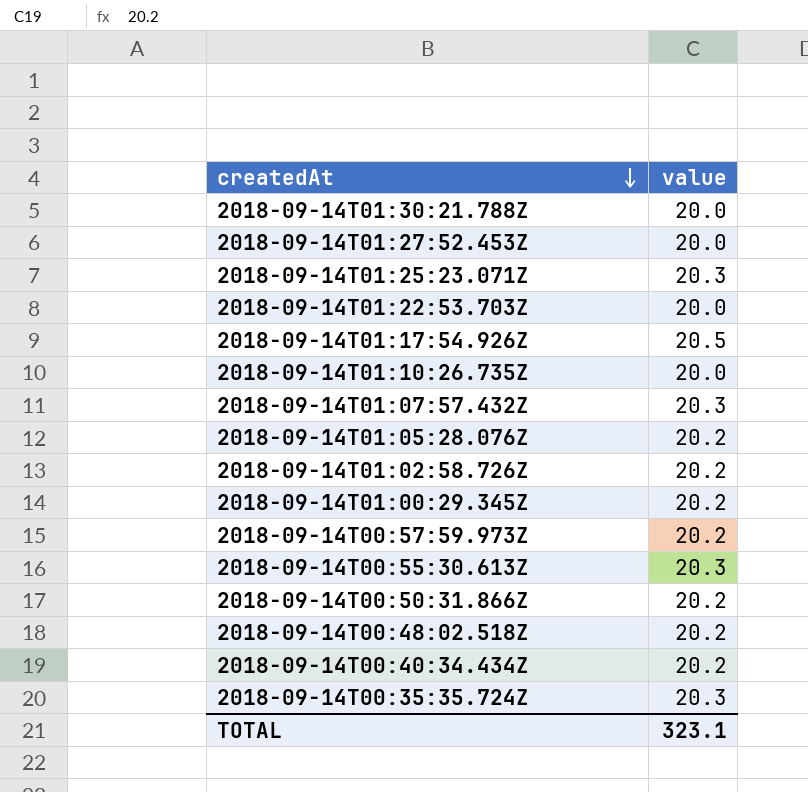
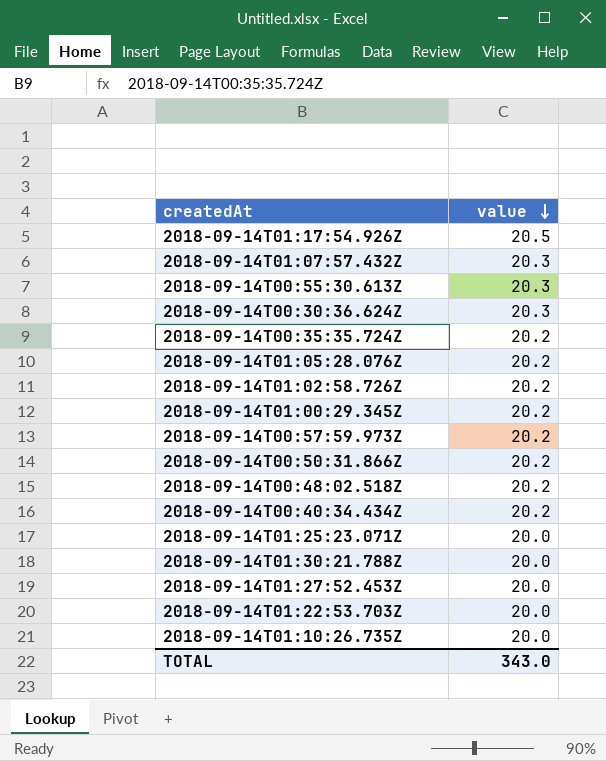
row order: createdAt descending -> value descending
row 2018-09-14T00:30:36.624Z: none -> 20.3
2018-09-14T00:35:35.724Z | value: 20.3 -> 20.2
2018-09-14T01:25:23.071Z | value: 20.3 -> 20.0
TOTAL | value: 323.1 -> 343.0

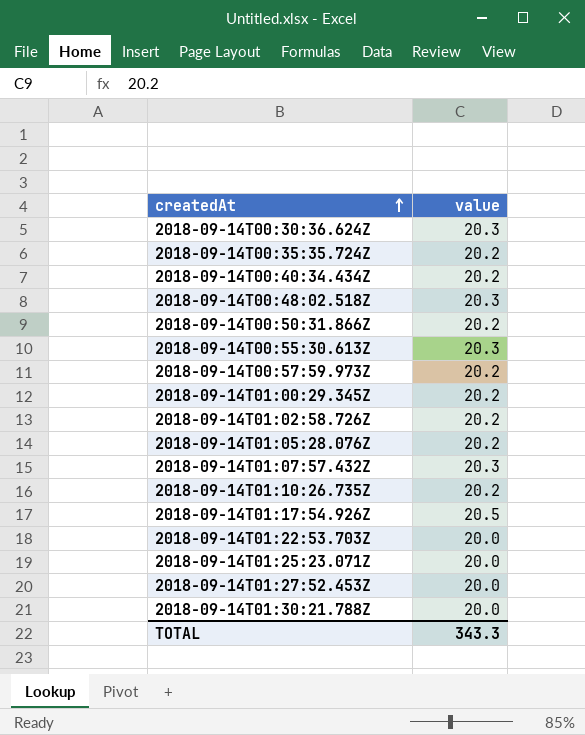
row order: value descending -> createdAt ascending
2018-09-14T00:48:02.518Z | value: 20.2 -> 20.3
2018-09-14T01:10:26.735Z | value: 20.0 -> 20.2
TOTAL | value: 343.0 -> 343.3

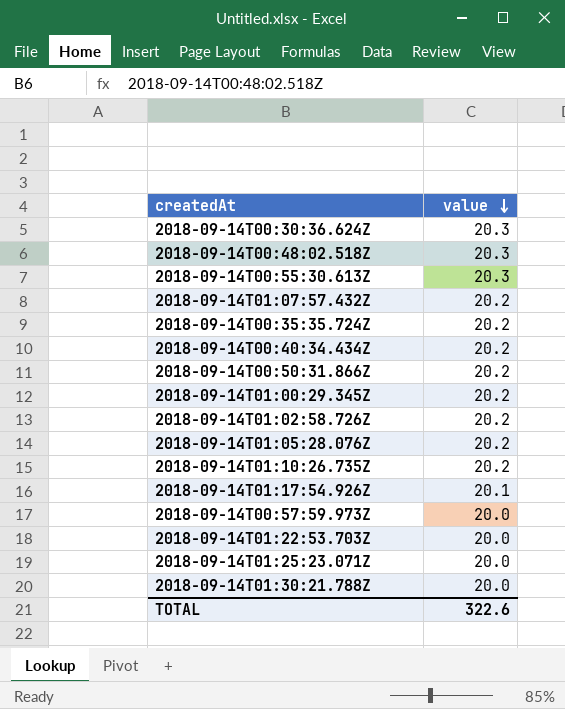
row order: createdAt ascending -> value descending
row 2018-09-14T01:27:52.453Z: 20.0 -> none
2018-09-14T01:07:57.432Z | value: 20.3 -> 20.2
2018-09-14T01:17:54.926Z | value: 20.5 -> 20.1
2018-09-14T00:57:59.973Z | value: 20.2 -> 20.0
TOTAL | value: 343.3 -> 322.6

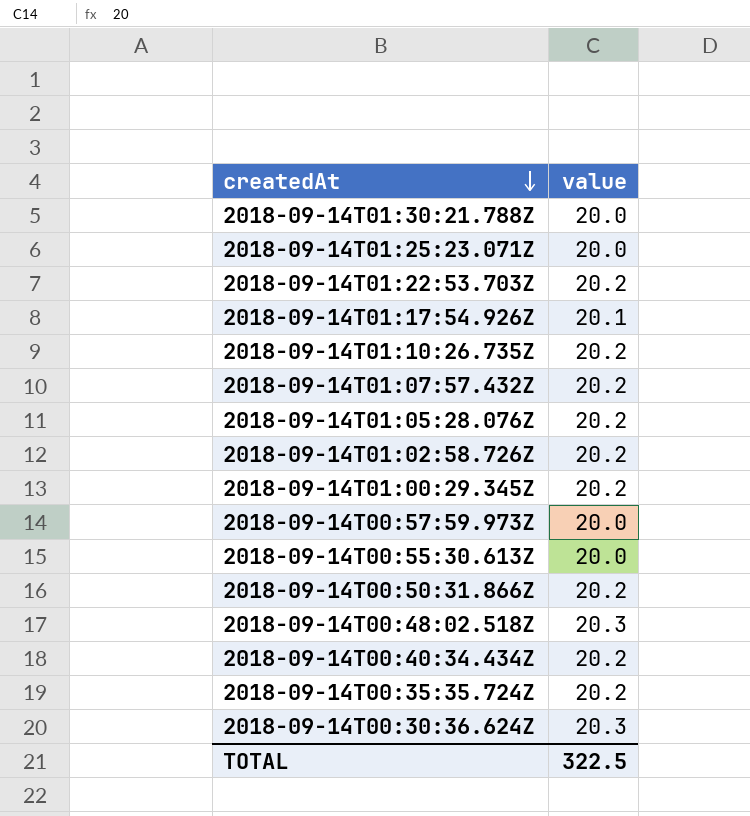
row order: value descending -> createdAt descending
2018-09-14T01:22:53.703Z | value: 20.0 -> 20.2
2018-09-14T00:55:30.613Z | value: 20.3 -> 20.0
TOTAL | value: 322.6 -> 322.5

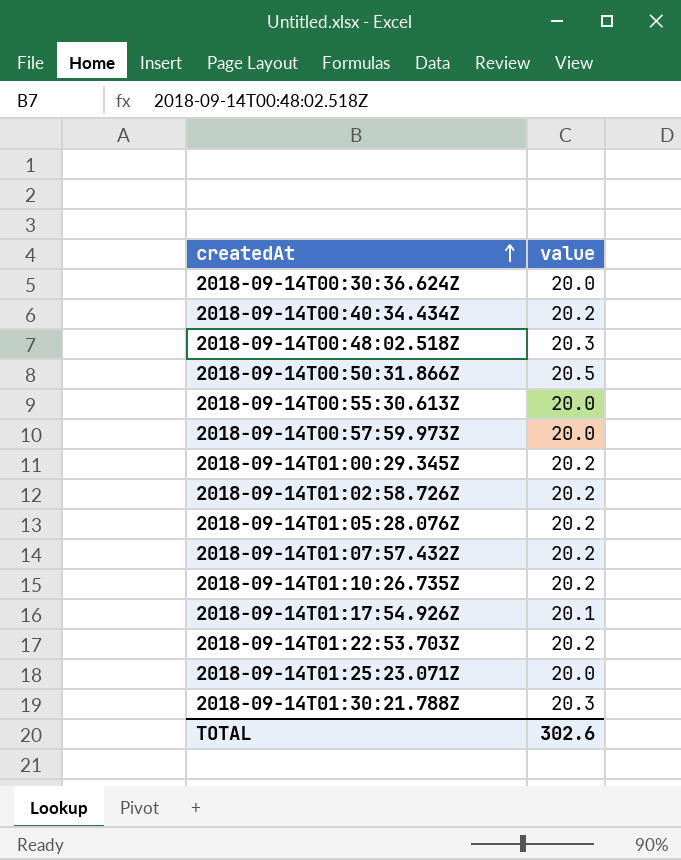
row order: createdAt descending -> createdAt ascending
row 2018-09-14T00:35:35.724Z: 20.2 -> none
2018-09-14T00:30:36.624Z | value: 20.3 -> 20.0
2018-09-14T00:50:31.866Z | value: 20.2 -> 20.5
2018-09-14T01:30:21.788Z | value: 20.0 -> 20.3
TOTAL | value: 322.5 -> 302.6

